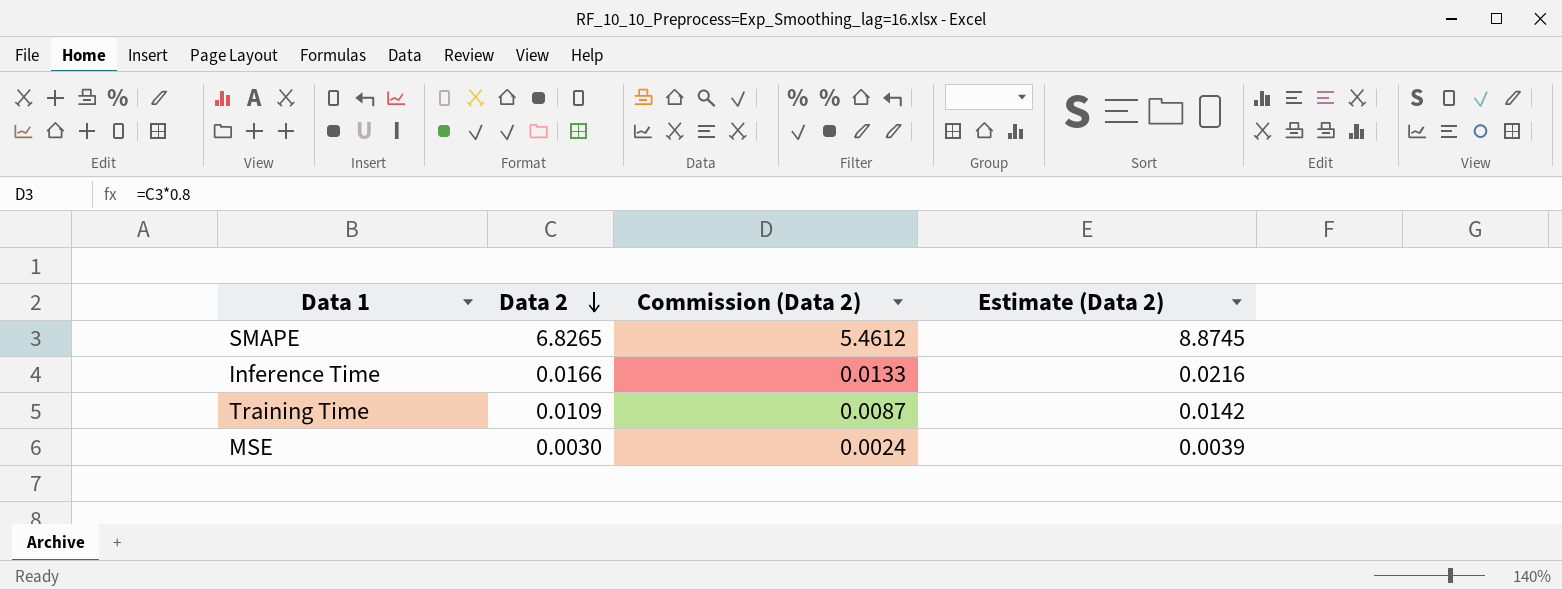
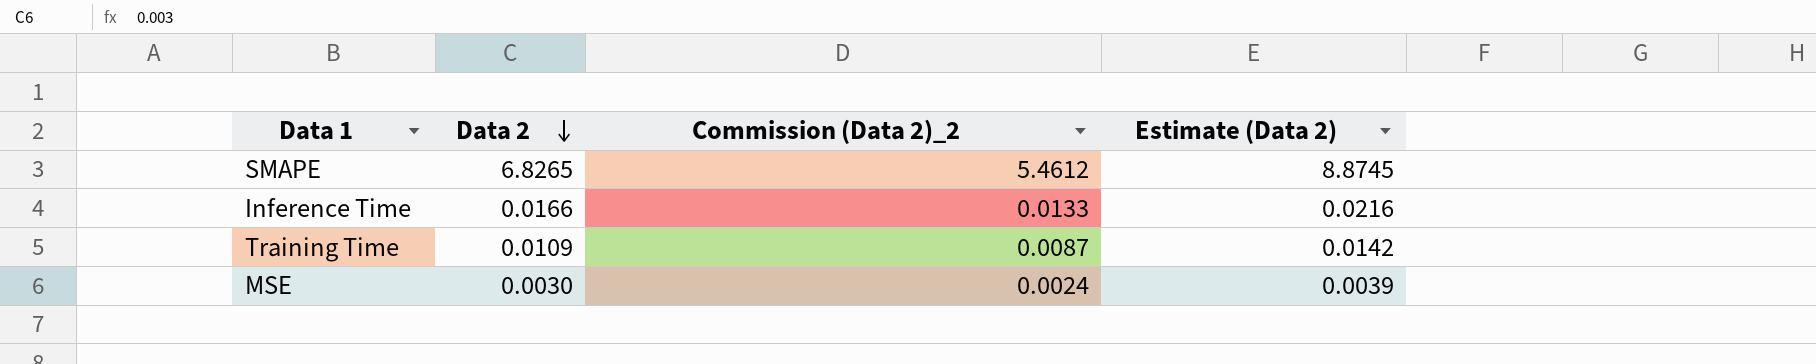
column name: Commission (Data 2) -> Commission (Data 2)_2

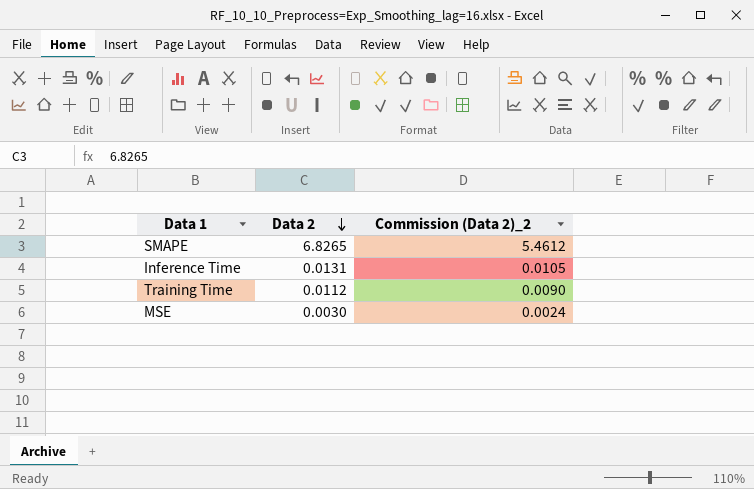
column Estimate (Data 2) | formula: [Data 2] * 1.3 -> none
Inference Time | Data 2: 0.0166 -> 0.0131
Inference Time | Commission (Data 2)_2: 0.0133 -> 0.0105
Training Time | Data 2: 0.0109 -> 0.0112
Training Time | Commission (Data 2)_2: 0.0087 -> 0.0090

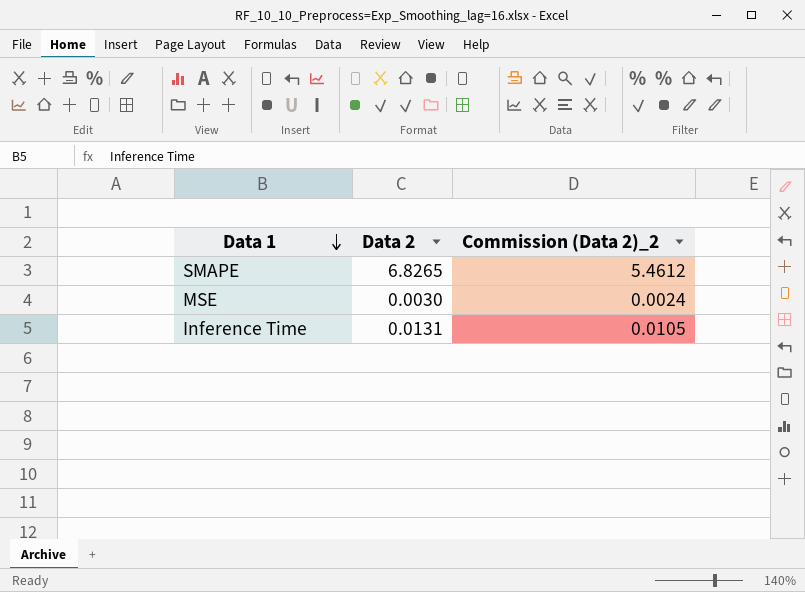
row order: Data 2 descending -> Data 1 descending
row Training Time: 0.0112 | 0.0090 -> none

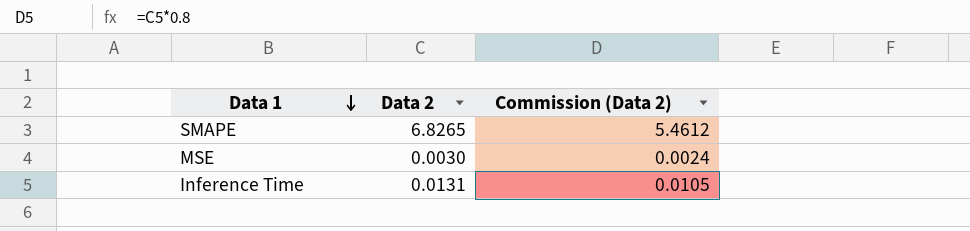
column name: Commission (Data 2)_2 -> Commission (Data 2)

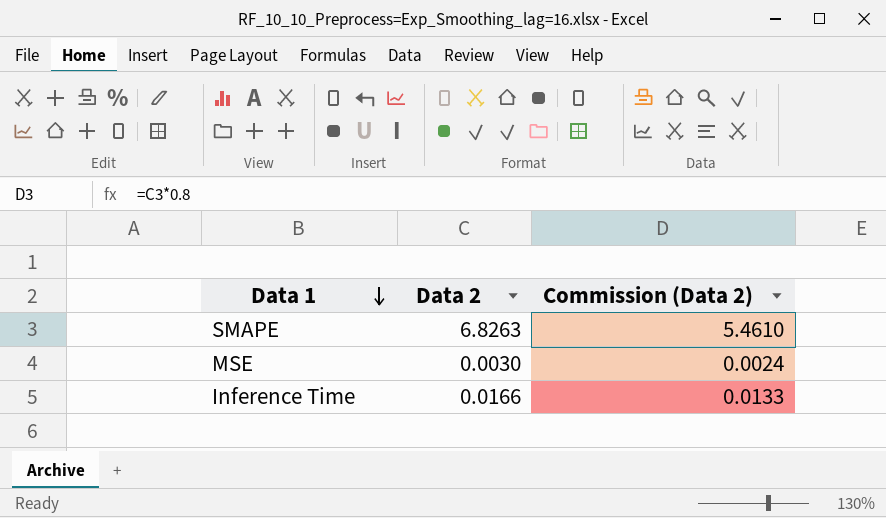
SMAPE | Data 2: 6.8265 -> 6.8263
SMAPE | Commission (Data 2): 5.4612 -> 5.4610
Inference Time | Data 2: 0.0131 -> 0.0166
Inference Time | Commission (Data 2): 0.0105 -> 0.0133

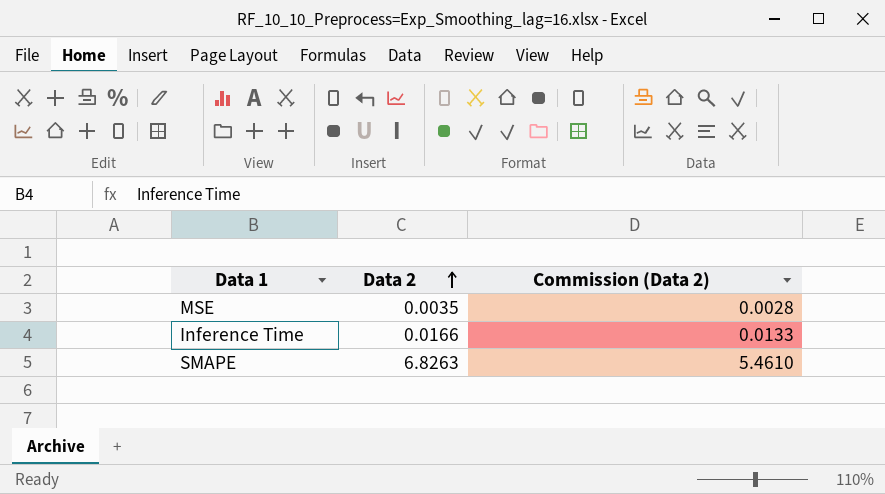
row order: Data 1 descending -> Data 2 ascending
MSE | Data 2: 0.0030 -> 0.0035
MSE | Commission (Data 2): 0.0024 -> 0.0028

